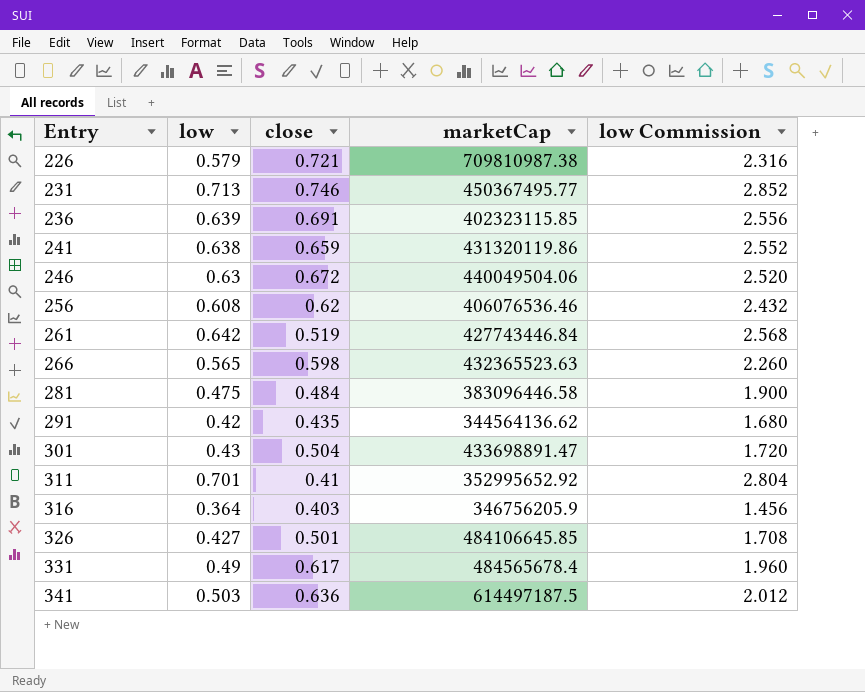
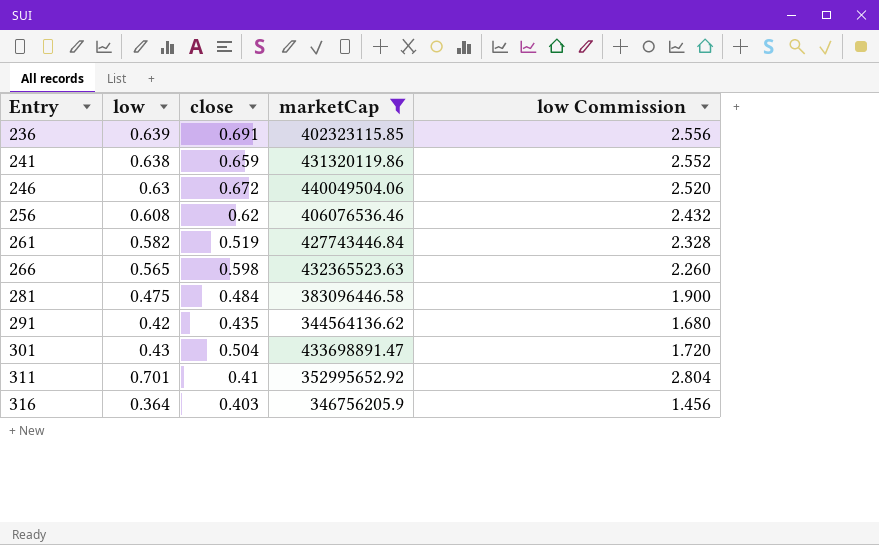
filter: none -> marketCap <= 440049504.06
261 | low: 0.642 -> 0.582
261 | low Commission: 2.568 -> 2.328

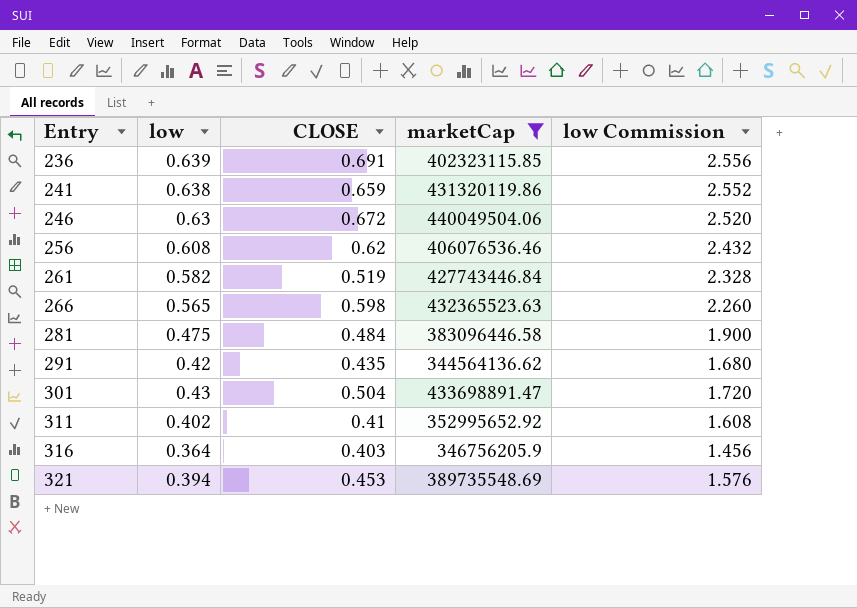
column name: close -> CLOSE
311 | low: 0.701 -> 0.402
311 | low Commission: 2.804 -> 1.608
row 321: none -> 0.394 | 0.453 | 389735548.69 | 1.576

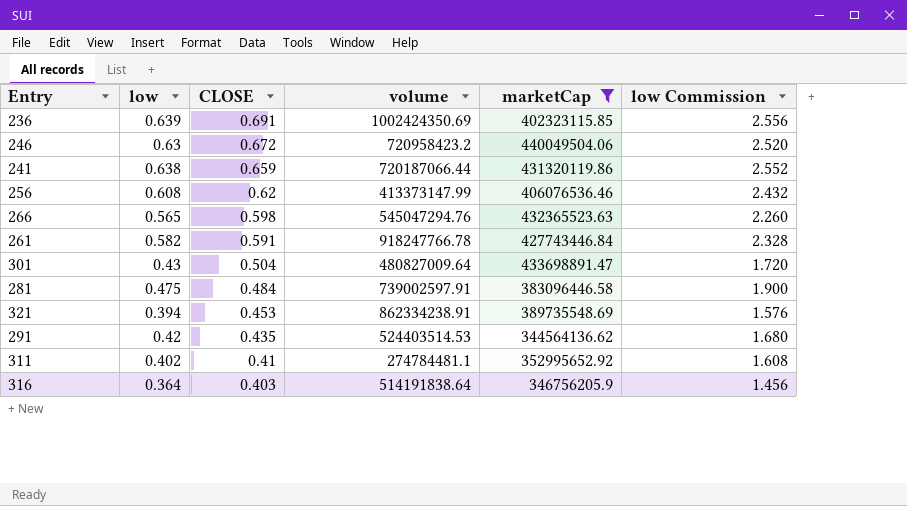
row order: Entry ascending -> CLOSE descending
column volume | position: none -> 4
261 | CLOSE: 0.519 -> 0.591

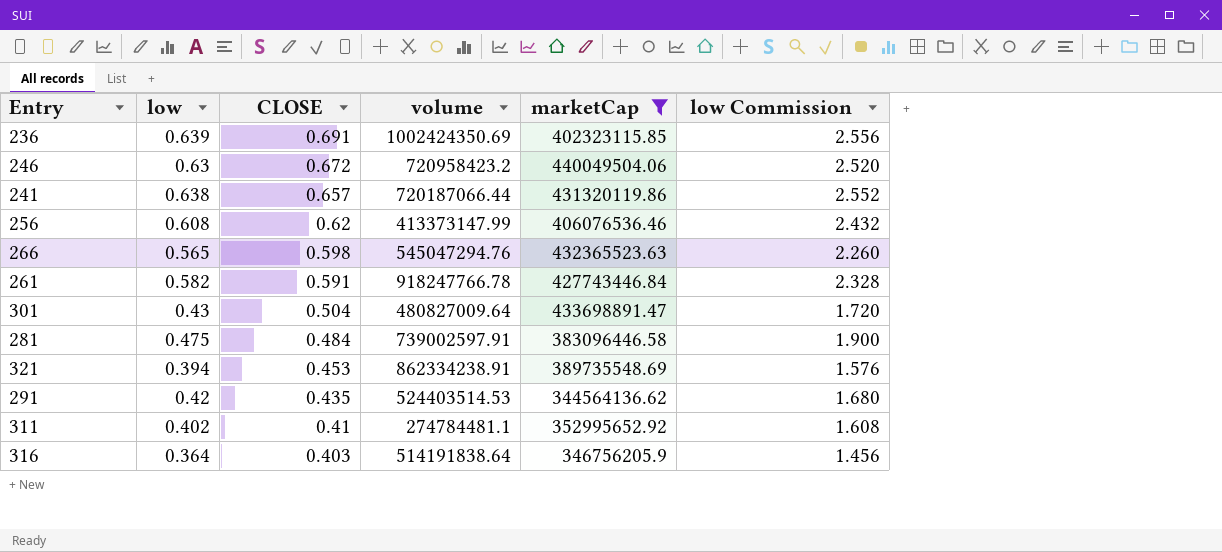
241 | CLOSE: 0.659 -> 0.657

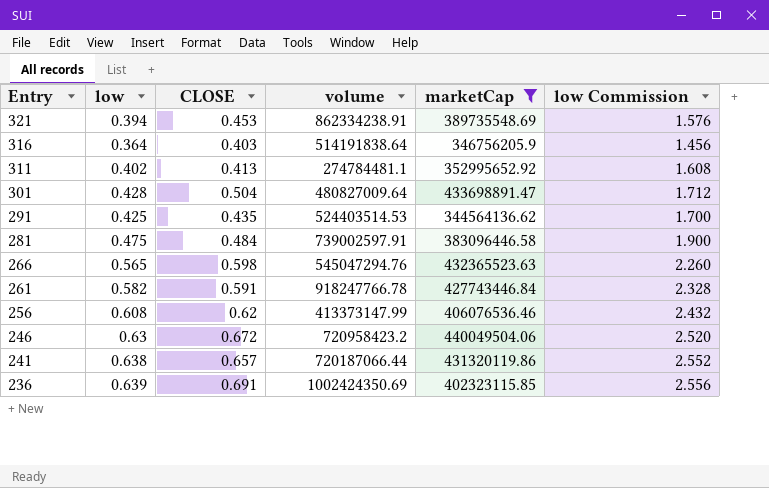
row order: CLOSE descending -> Entry descending
311 | CLOSE: 0.41 -> 0.413
301 | low: 0.43 -> 0.428
301 | low Commission: 1.720 -> 1.712
291 | low: 0.42 -> 0.425
291 | low Commission: 1.680 -> 1.700

